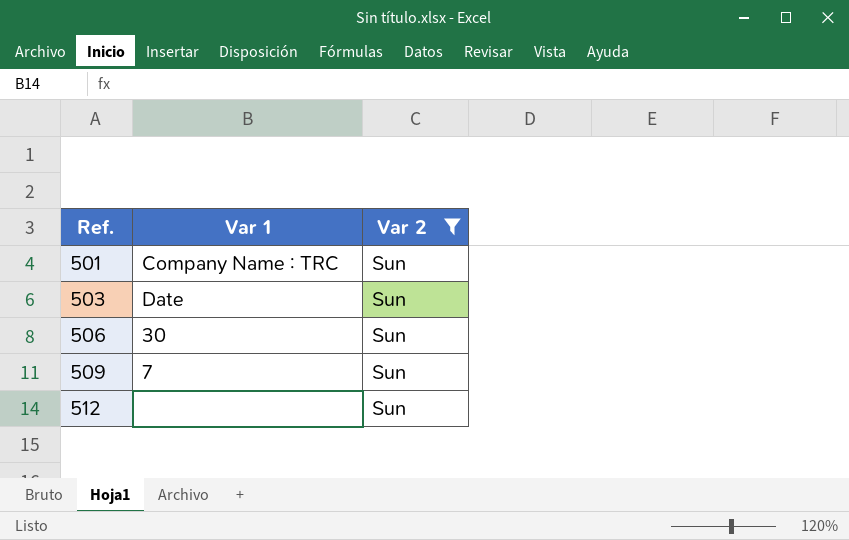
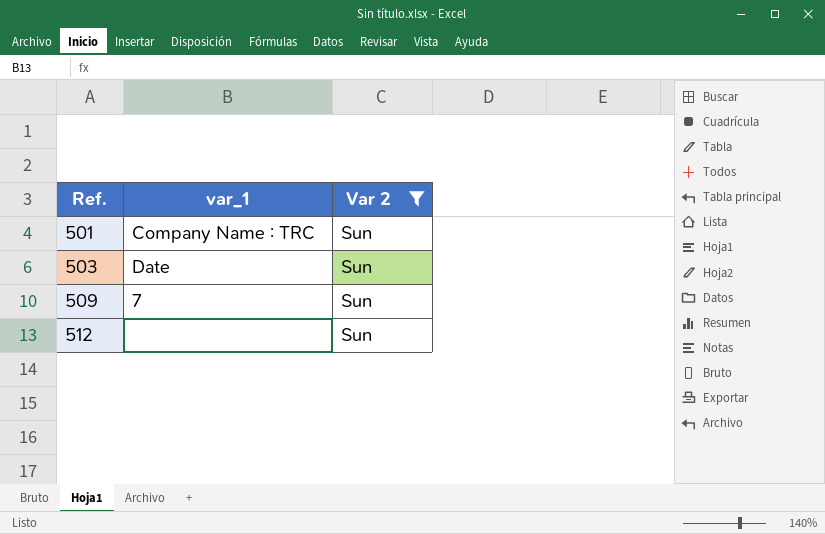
column name: Var 1 -> var_1
row 506: 30 | Sun -> none

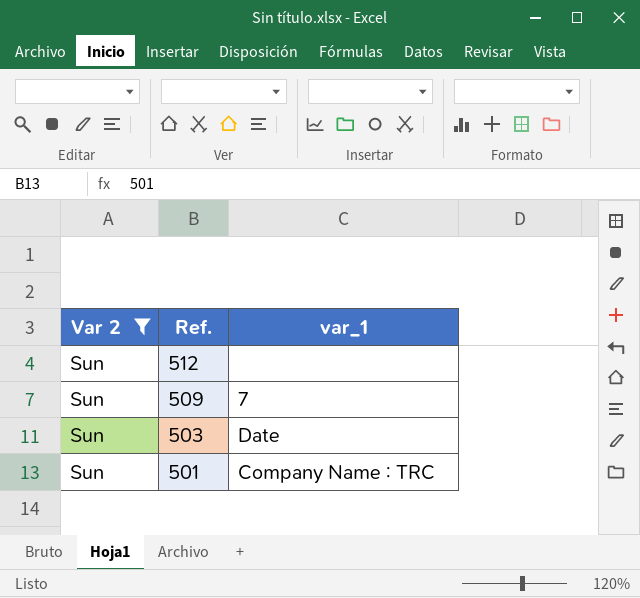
row order: Ref. ascending -> Ref. descending
column Var 2 | position: 3 -> 1

